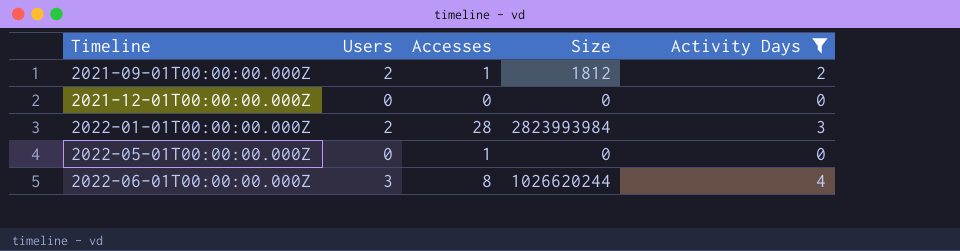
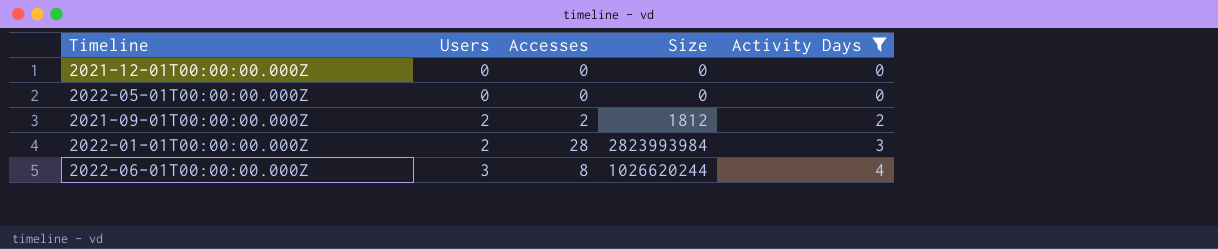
row order: Timeline ascending -> Users ascending
2022-05-01T00:00:00.000Z | Accesses: 1 -> 0
2021-09-01T00:00:00.000Z | Accesses: 1 -> 2

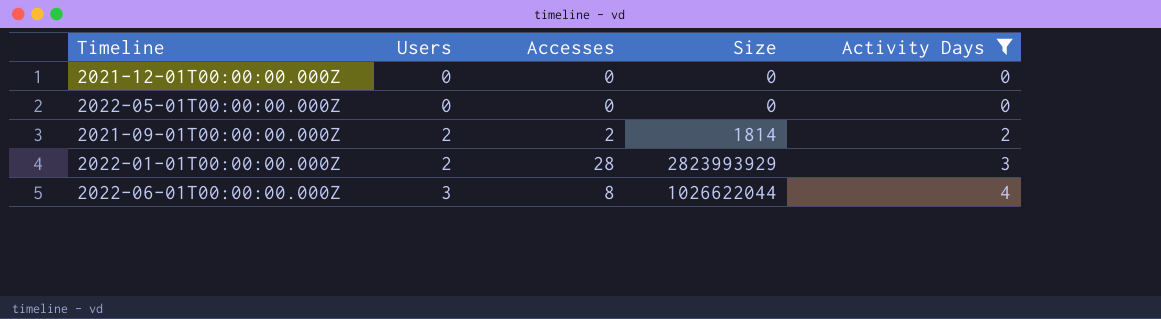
2021-09-01T00:00:00.000Z | Size: 1812 -> 1814
2022-01-01T00:00:00.000Z | Size: 2823993984 -> 2823993929
2022-06-01T00:00:00.000Z | Size: 1026620244 -> 1026622044

